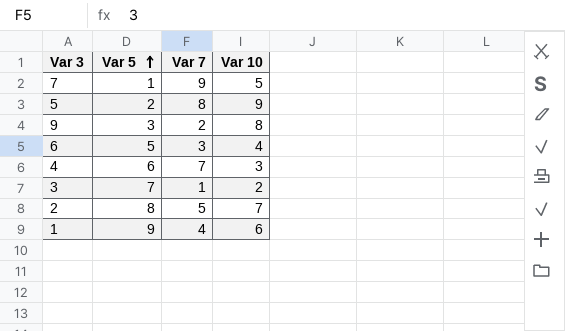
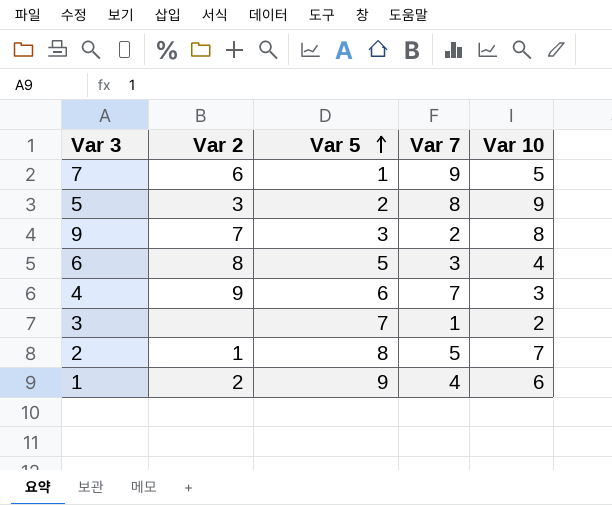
column Var 2 | position: none -> 2

